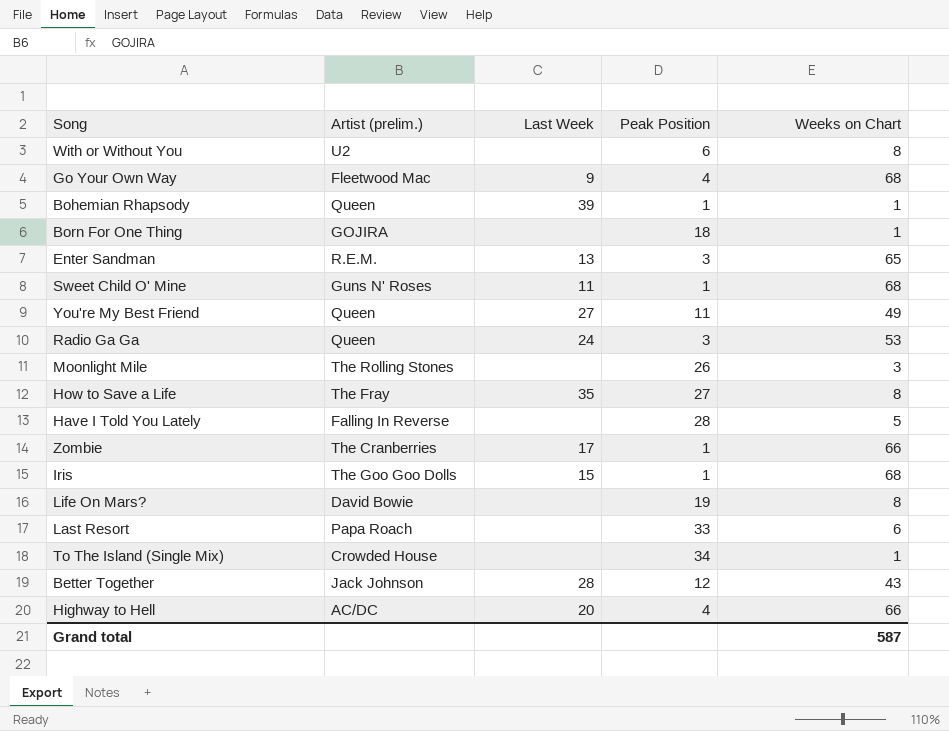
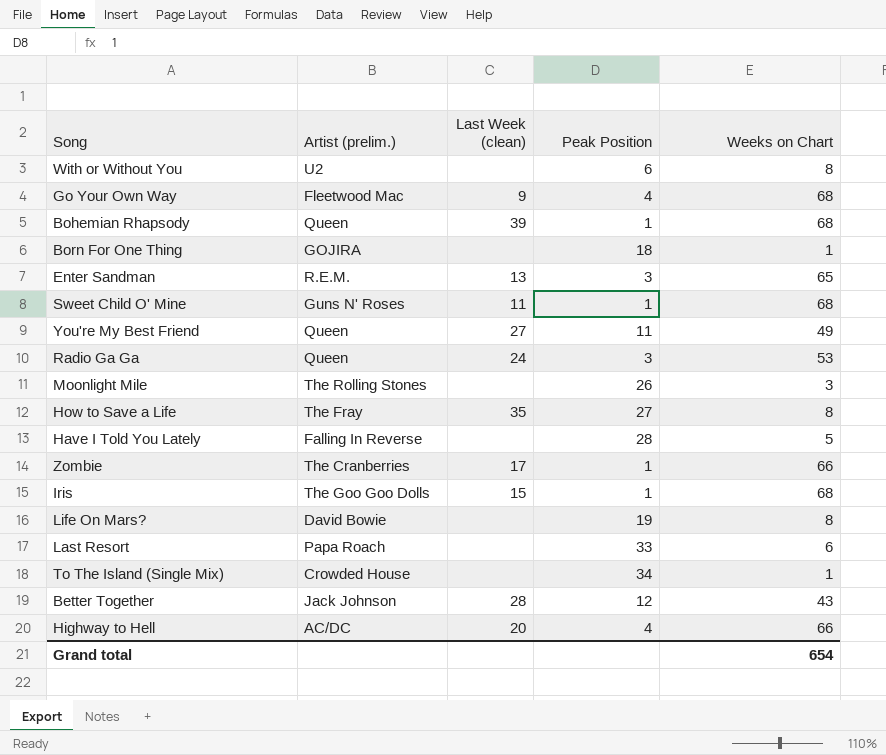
column name: Last Week -> Last Week (clean)
Bohemian Rhapsody | Weeks on Chart: 1 -> 68
Grand total | Weeks on Chart: 587 -> 654

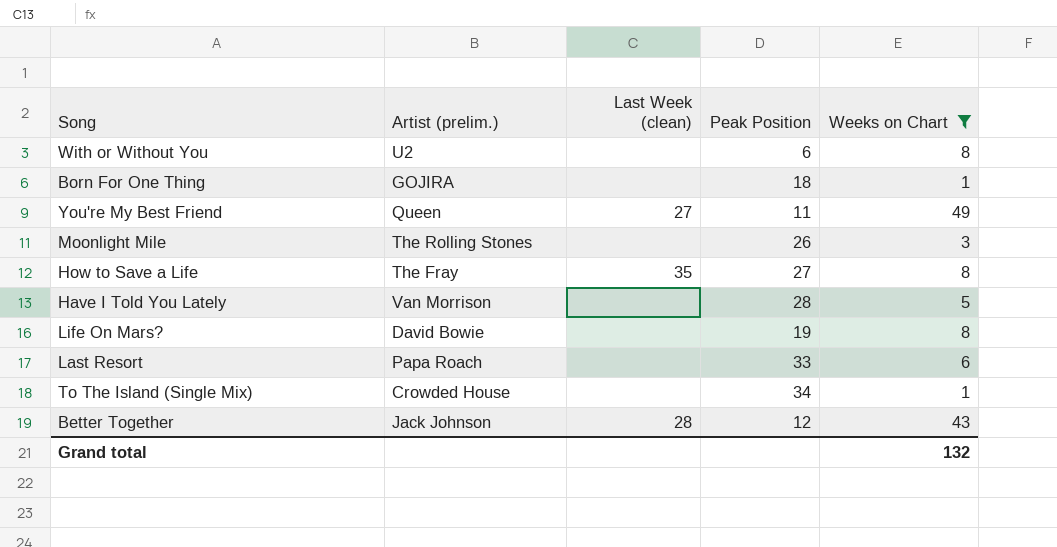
filter: none -> Weeks on Chart <= 49
Have I Told You Lately | Artist (prelim.): Falling In Reverse -> Van Morrison
Grand total | Weeks on Chart: 654 -> 132

